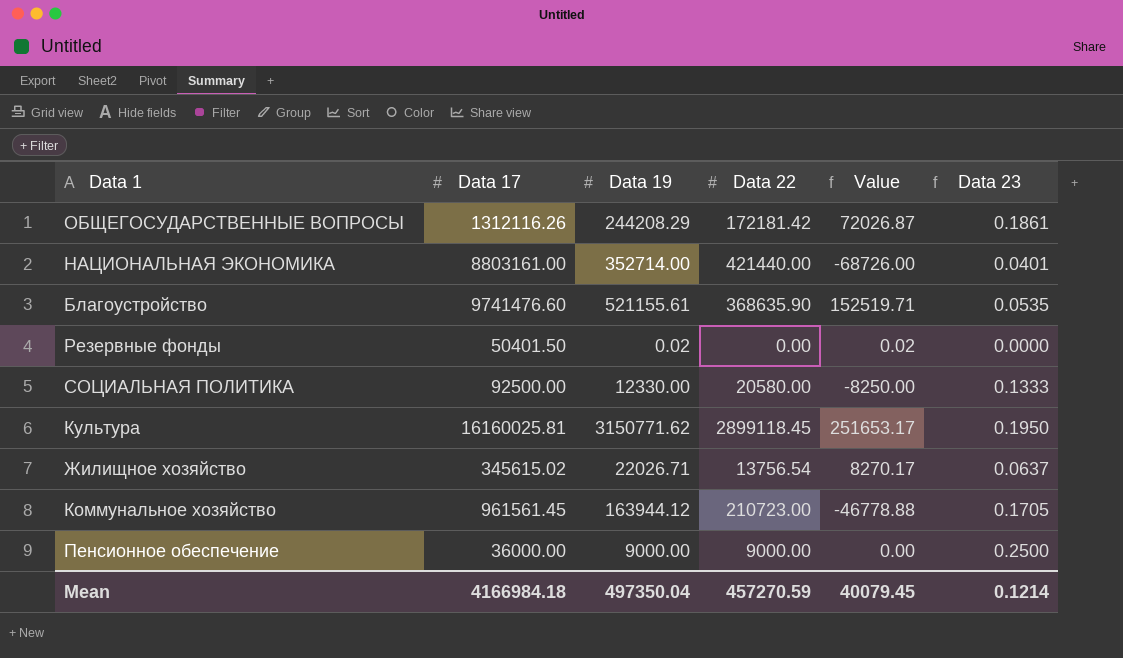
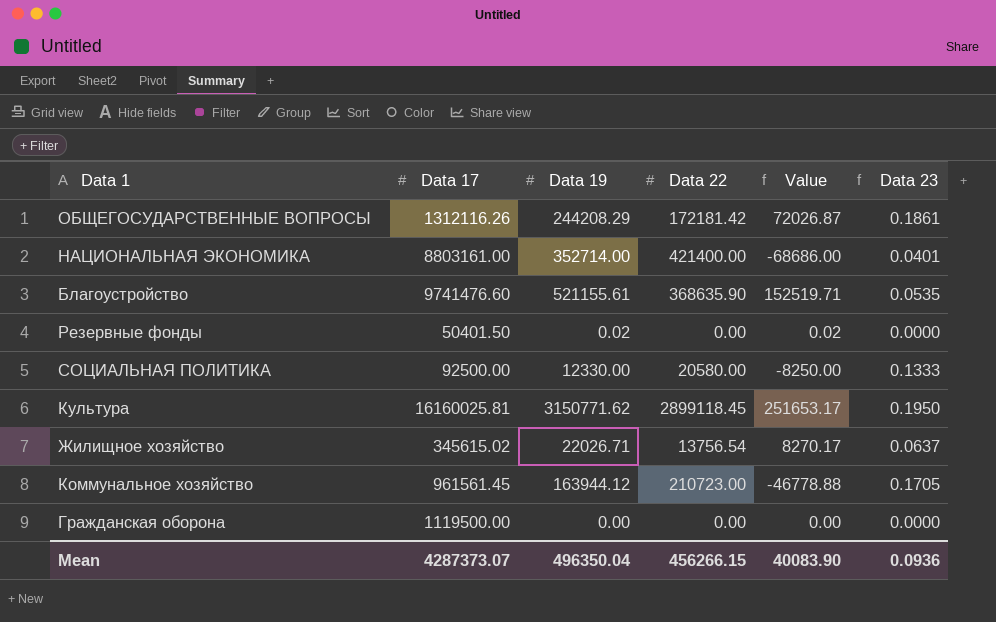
row Пенсионное обеспечение: 36000.00 | 9000.00 | 9000.00 | 0.00 | 0.2500 -> none
НАЦИОНАЛЬНАЯ ЭКОНОМИКА | Data 22: 421440.00 -> 421400.00
НАЦИОНАЛЬНАЯ ЭКОНОМИКА | Value: -68726.00 -> -68686.00
row Гражданская оборона: none -> 1119500.00 | 0.00 | 0.00 | 0.00 | 0.0000
Mean | Data 17: 4166984.18 -> 4287373.07
Mean | Data 19: 497350.04 -> 496350.04
Mean | Data 22: 457270.59 -> 456266.15
Mean | Value: 40079.45 -> 40083.90
Mean | Data 23: 0.1214 -> 0.0936

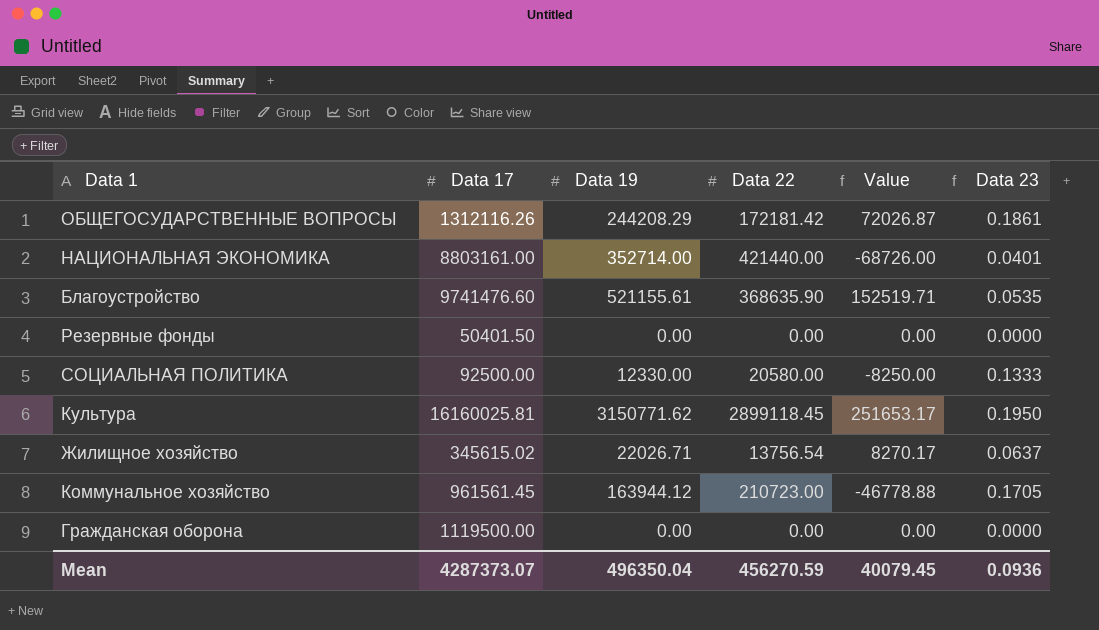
НАЦИОНАЛЬНАЯ ЭКОНОМИКА | Data 22: 421400.00 -> 421440.00
НАЦИОНАЛЬНАЯ ЭКОНОМИКА | Value: -68686.00 -> -68726.00
Резервные фонды | Data 19: 0.02 -> 0.00
Резервные фонды | Value: 0.02 -> 0.00
Mean | Data 22: 456266.15 -> 456270.59
Mean | Value: 40083.90 -> 40079.45

